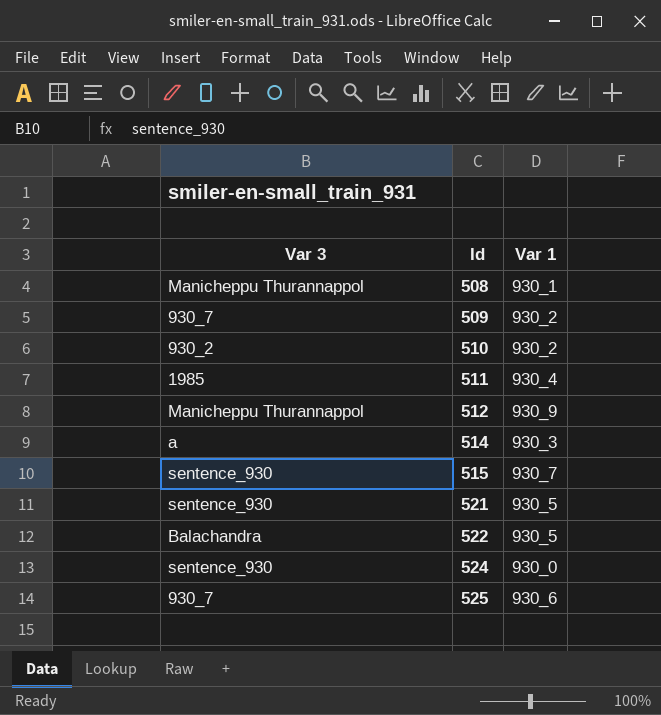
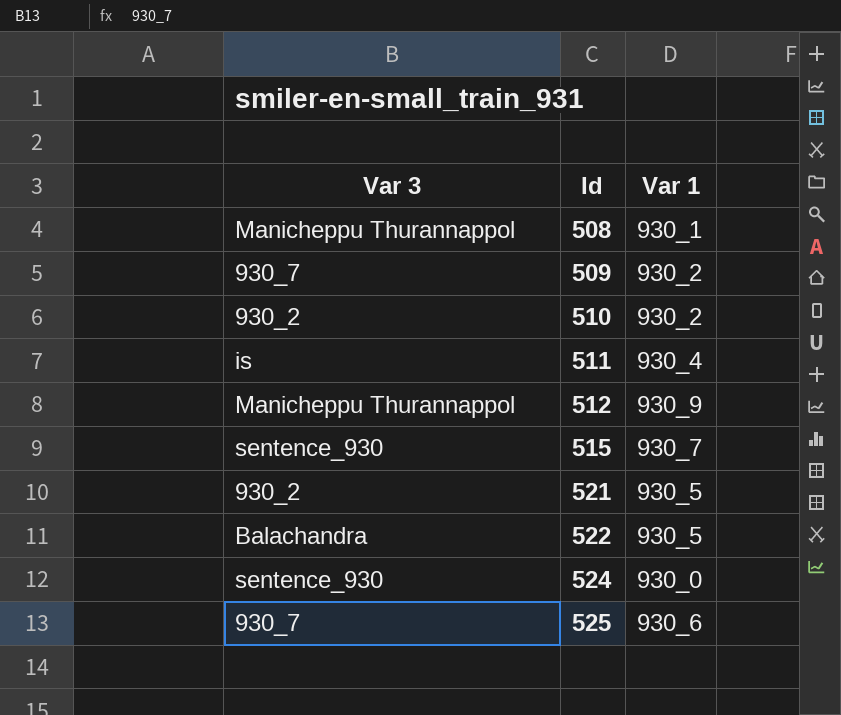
row 514: a | 930_3 -> none
511 | Var 3: 1985 -> is
521 | Var 3: sentence_930 -> 930_2

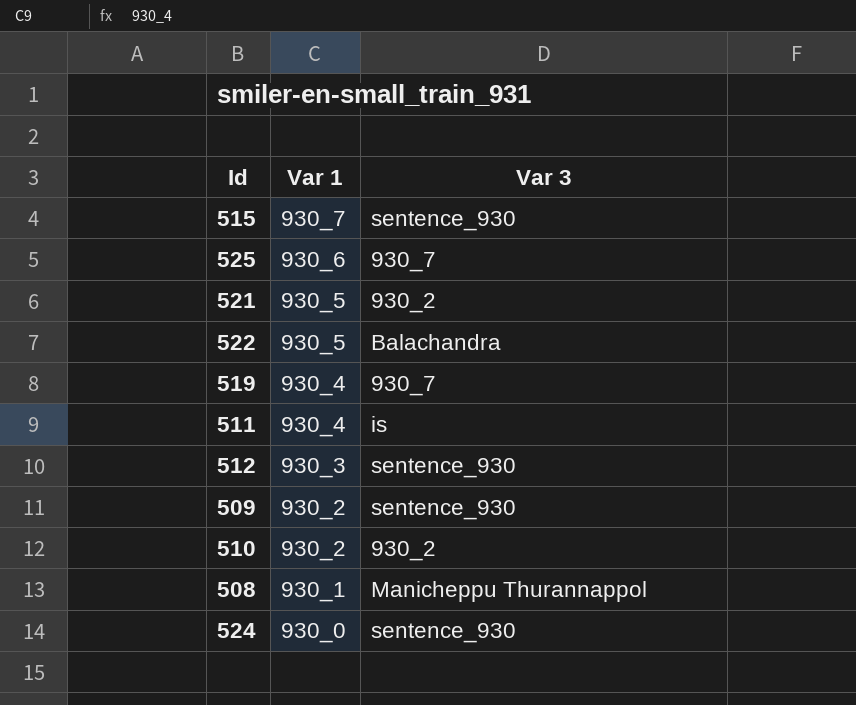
row order: Id ascending -> Var 1 descending
column Var 3 | position: 1 -> 3
row 519: none -> 930_4 | 930_7
512 | Var 1: 930_9 -> 930_3
512 | Var 3: Manicheppu Thurannappol -> sentence_930
509 | Var 3: 930_7 -> sentence_930

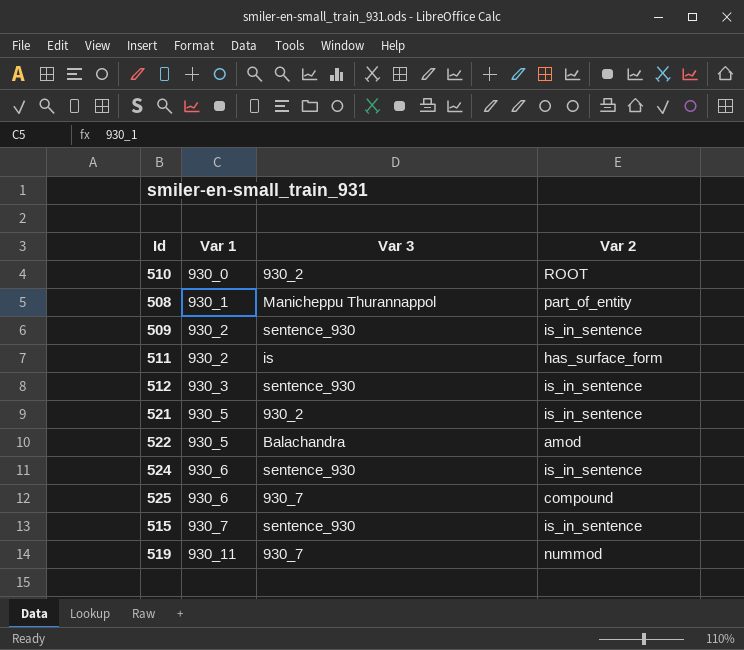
row order: Var 1 descending -> Var 1 ascending
column Var 2 | position: none -> 4
510 | Var 1: 930_2 -> 930_0
511 | Var 1: 930_4 -> 930_2
524 | Var 1: 930_0 -> 930_6
519 | Var 1: 930_4 -> 930_11

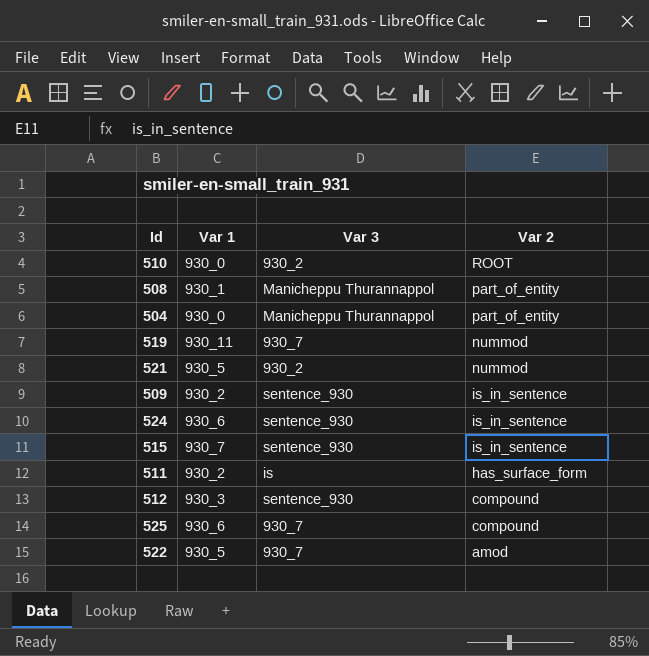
row order: Var 1 ascending -> Var 2 descending
row 504: none -> 930_0 | Manicheppu Thurannappol | part_of_entity
521 | Var 2: is_in_sentence -> nummod
512 | Var 2: is_in_sentence -> compound
522 | Var 3: Balachandra -> 930_7

